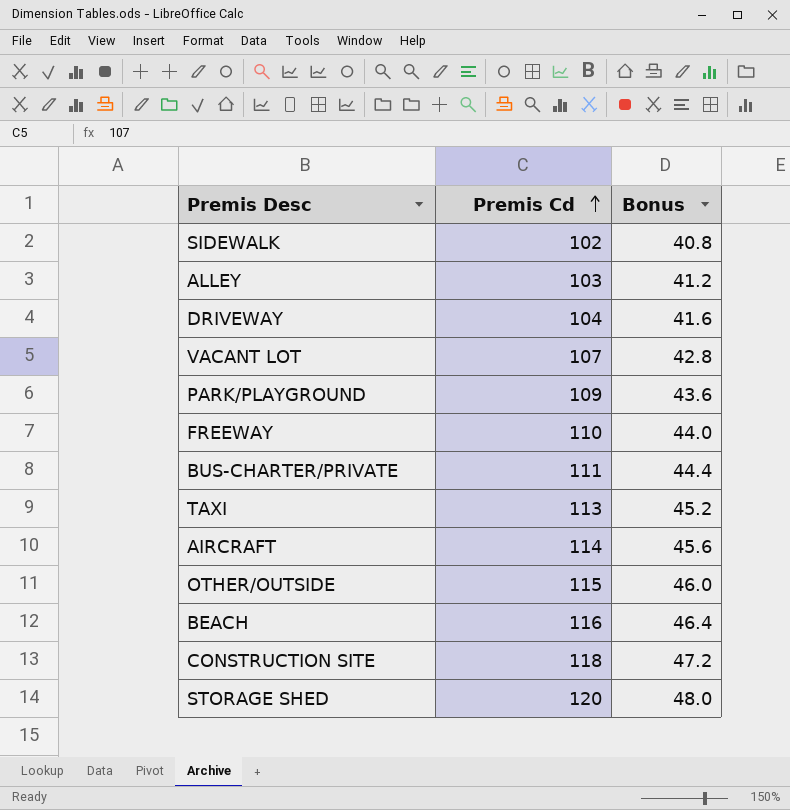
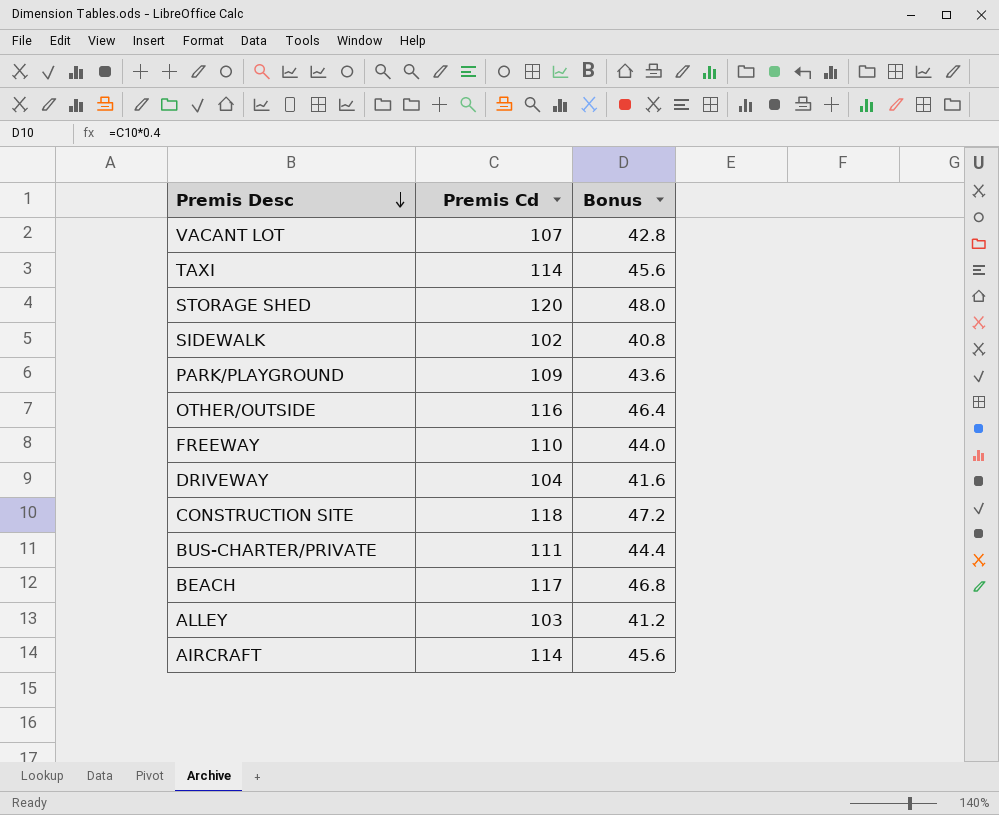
row order: Premis Cd ascending -> Premis Desc descending
TAXI | Premis Cd: 113 -> 114
TAXI | Bonus: 45.2 -> 45.6
OTHER/OUTSIDE | Premis Cd: 115 -> 116
OTHER/OUTSIDE | Bonus: 46.0 -> 46.4
BEACH | Premis Cd: 116 -> 117
BEACH | Bonus: 46.4 -> 46.8

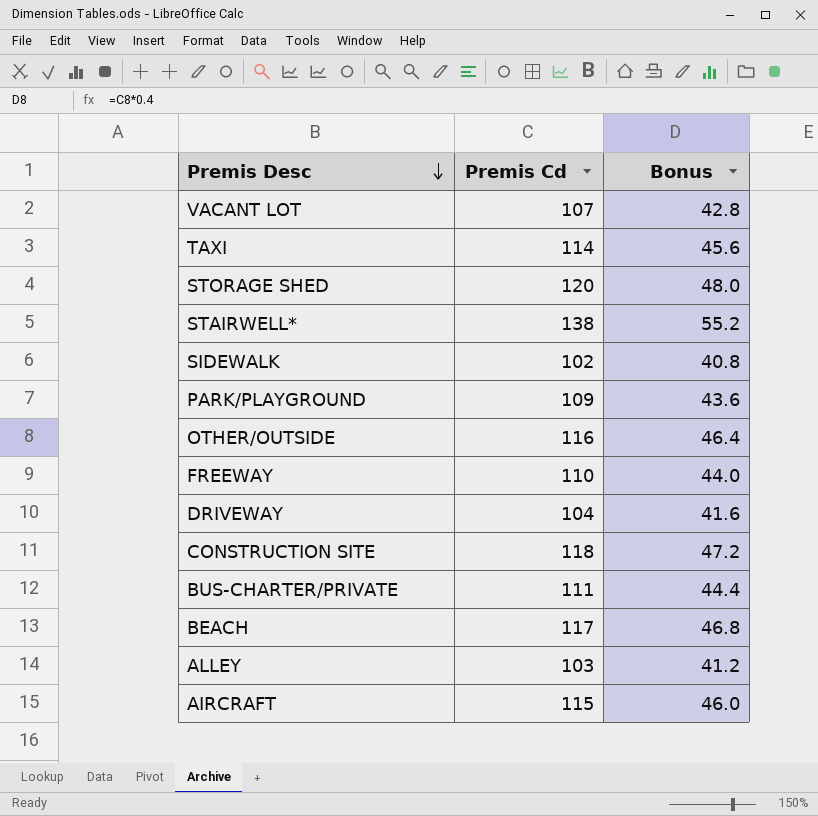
row STAIRWELL*: none -> 138 | 55.2
AIRCRAFT | Premis Cd: 114 -> 115
AIRCRAFT | Bonus: 45.6 -> 46.0

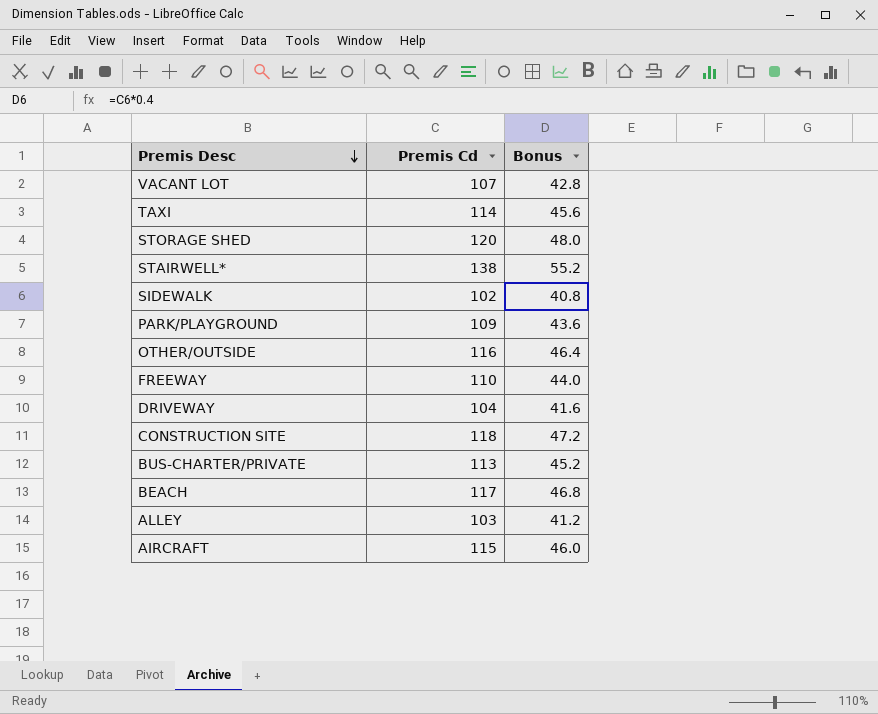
BUS-CHARTER/PRIVATE | Premis Cd: 111 -> 113
BUS-CHARTER/PRIVATE | Bonus: 44.4 -> 45.2

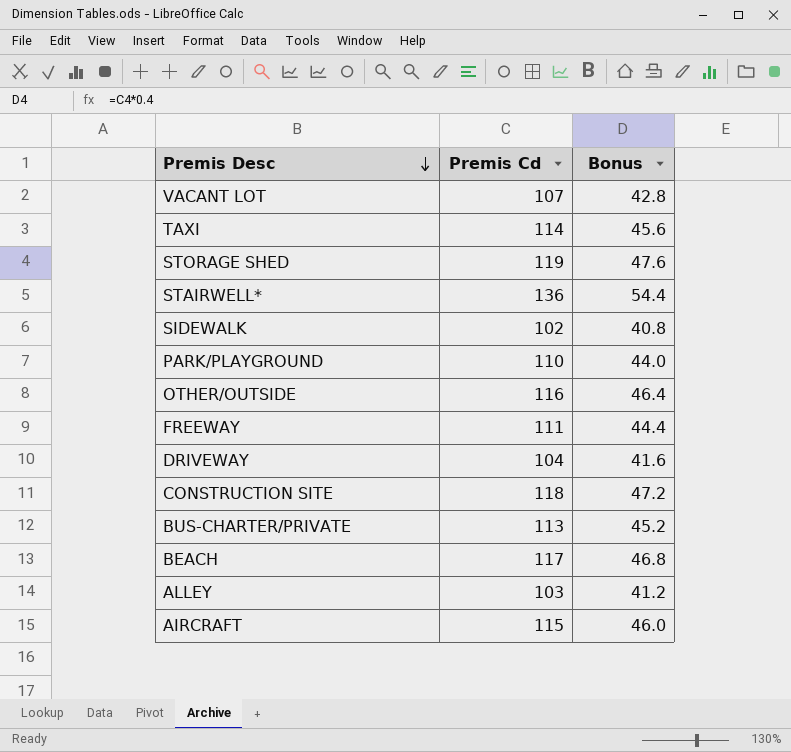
STORAGE SHED | Premis Cd: 120 -> 119
STORAGE SHED | Bonus: 48.0 -> 47.6
STAIRWELL* | Premis Cd: 138 -> 136
STAIRWELL* | Bonus: 55.2 -> 54.4
PARK/PLAYGROUND | Premis Cd: 109 -> 110
PARK/PLAYGROUND | Bonus: 43.6 -> 44.0
FREEWAY | Premis Cd: 110 -> 111
FREEWAY | Bonus: 44.0 -> 44.4

